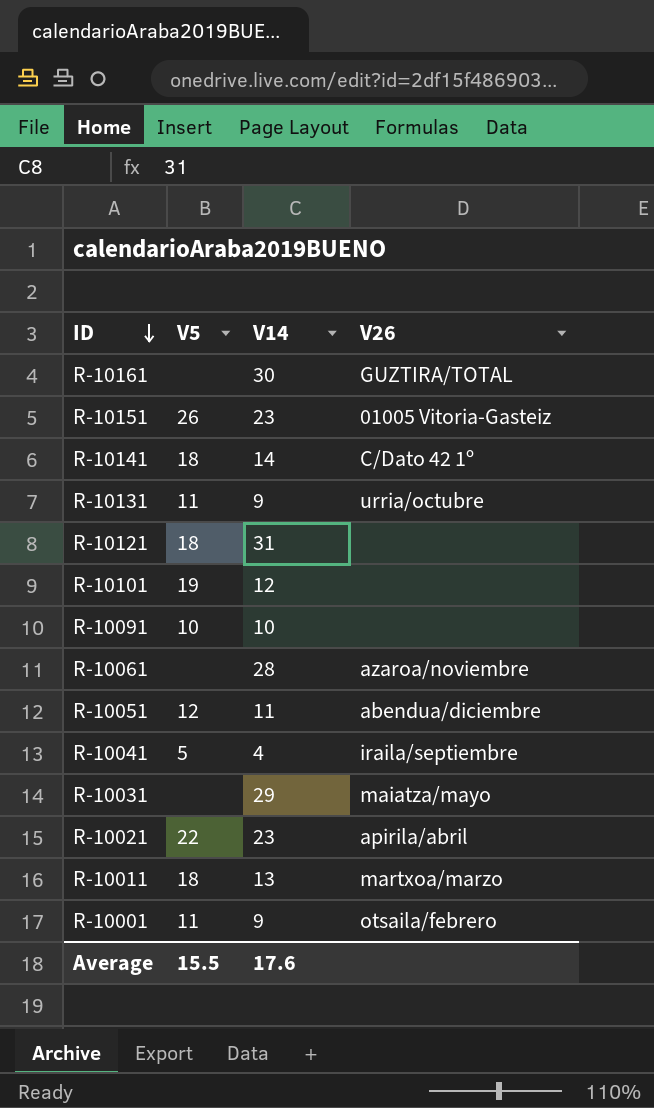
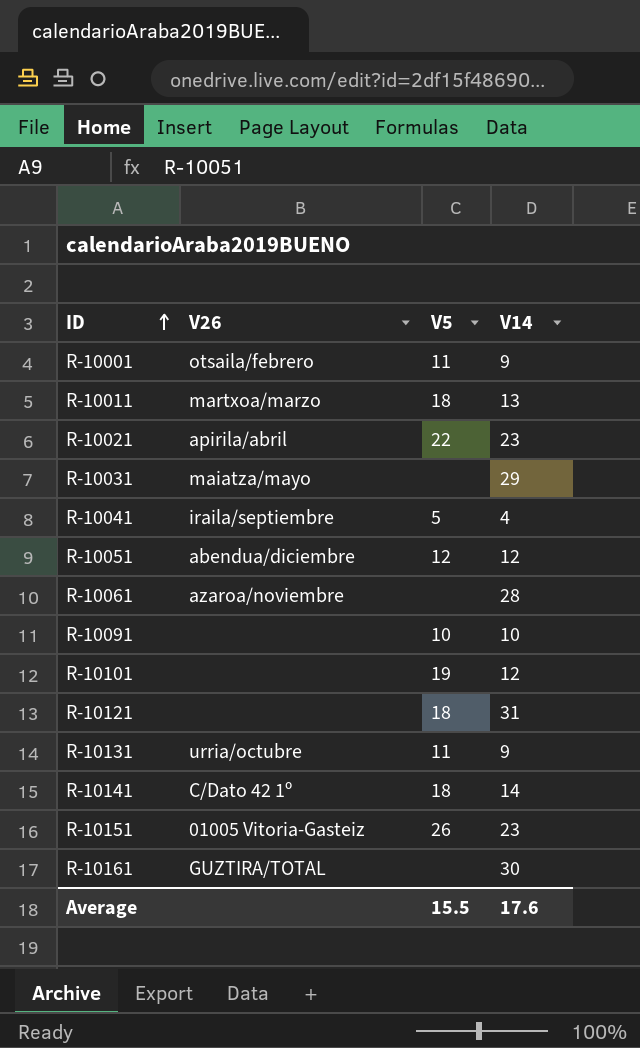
row order: ID descending -> ID ascending
column V26 | position: 4 -> 2
R-10051 | V14: 11 -> 12

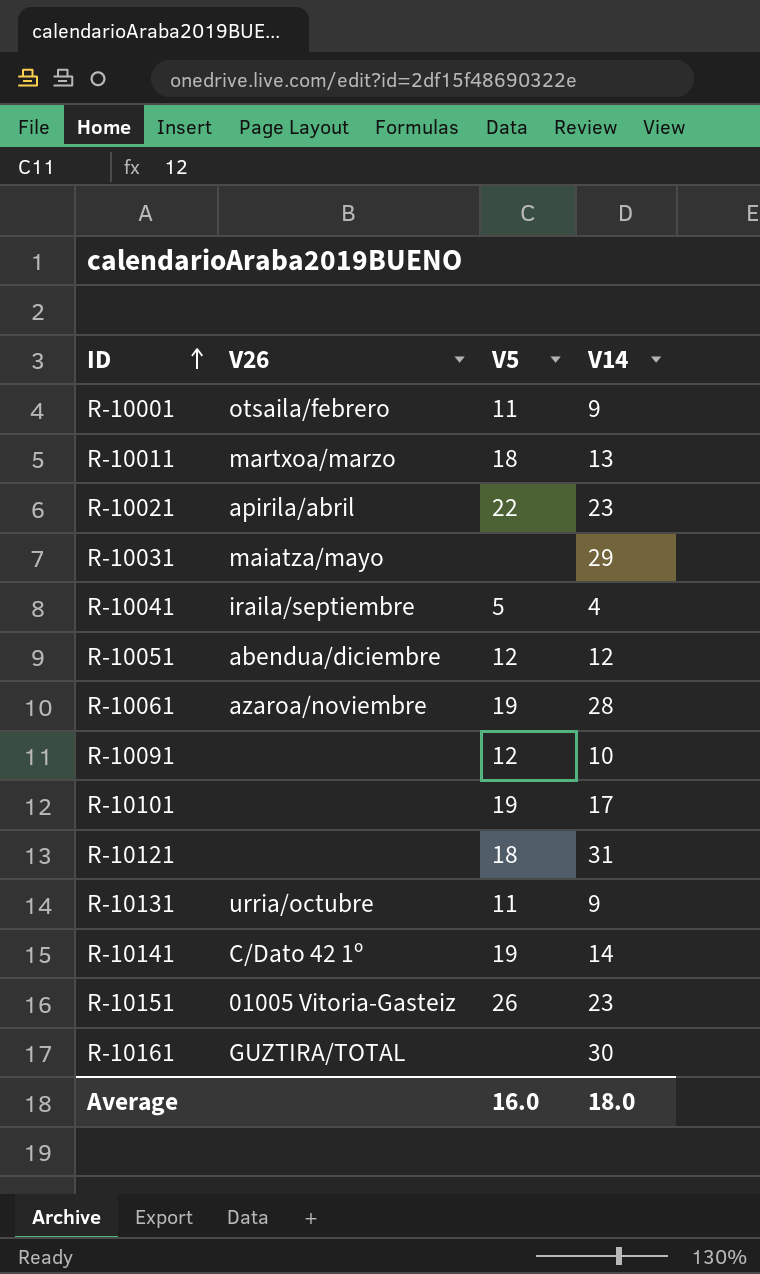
R-10061 | V5: none -> 19
R-10091 | V5: 10 -> 12
R-10101 | V14: 12 -> 17
R-10141 | V5: 18 -> 19
Average | V5: 15.5 -> 16.0
Average | V14: 17.6 -> 18.0

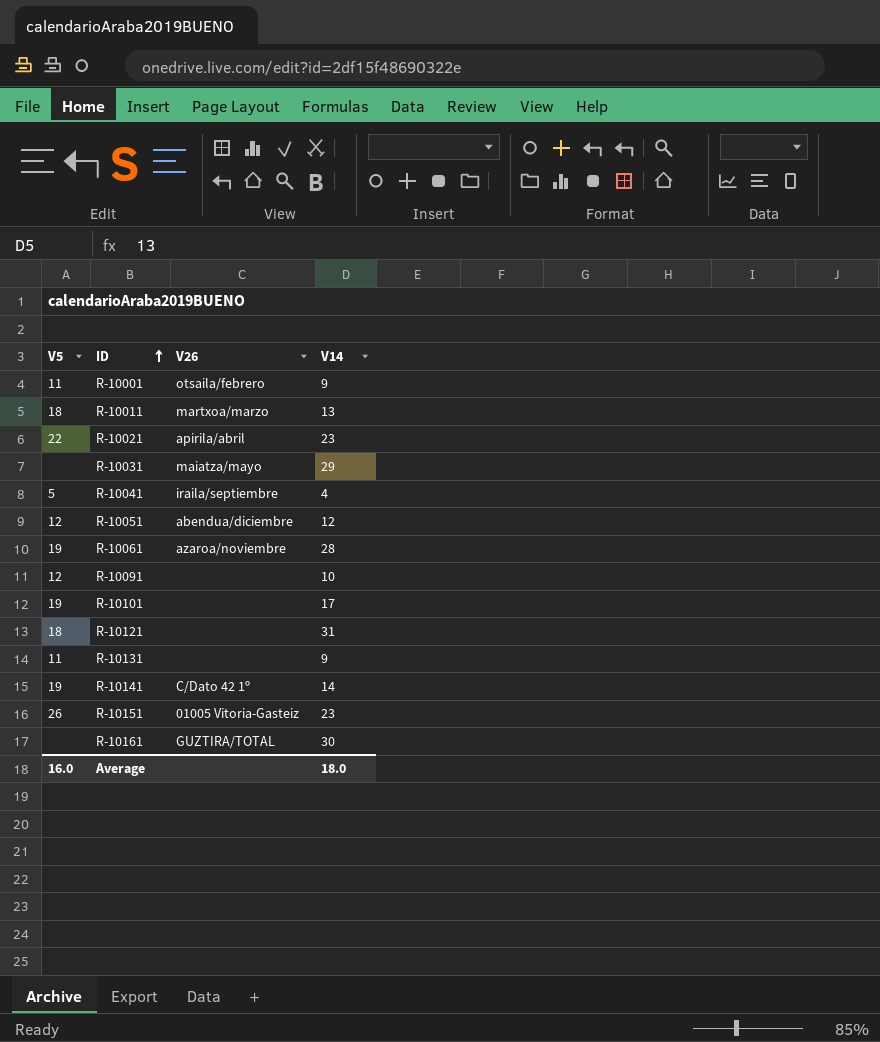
column V5 | position: 3 -> 1
R-10131 | V26: urria/octubre -> none

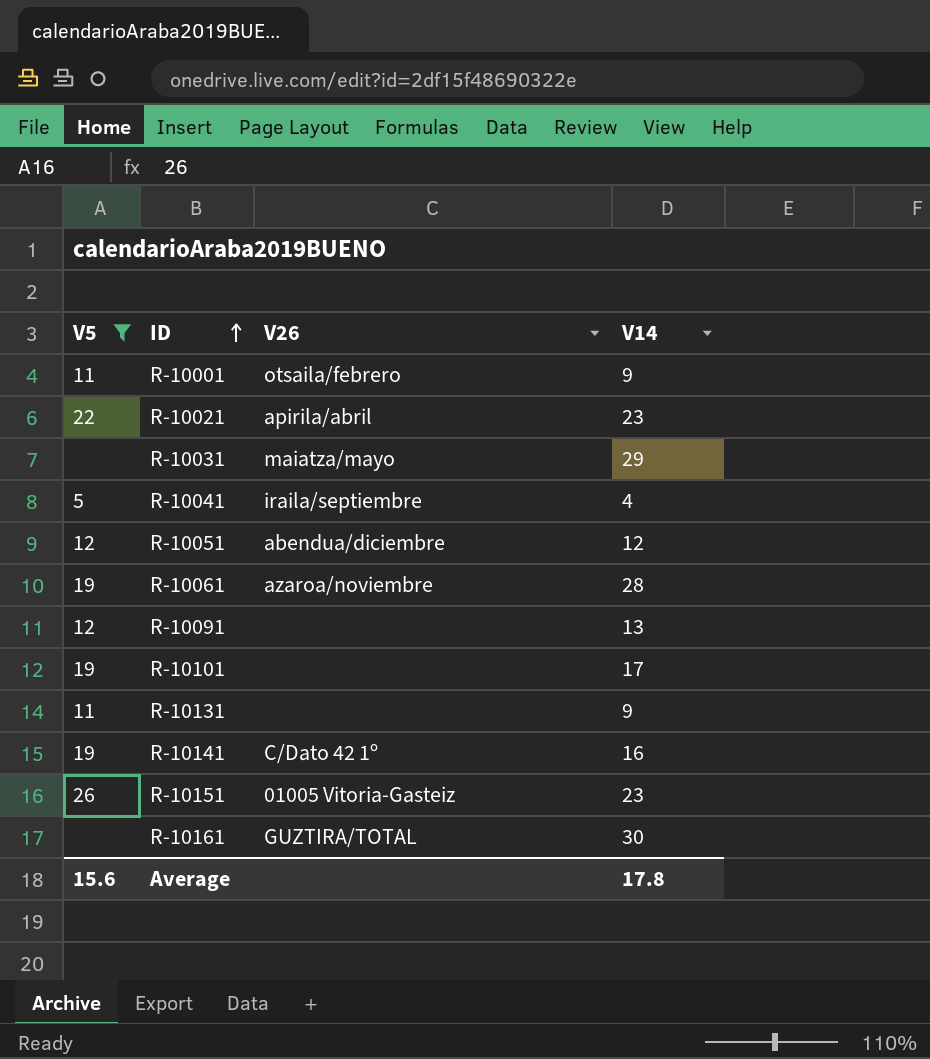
filter: none -> V5 != 18
R-10091 | V14: 10 -> 13
R-10141 | V14: 14 -> 16
Average | V5: 16.0 -> 15.6
Average | V14: 18.0 -> 17.8

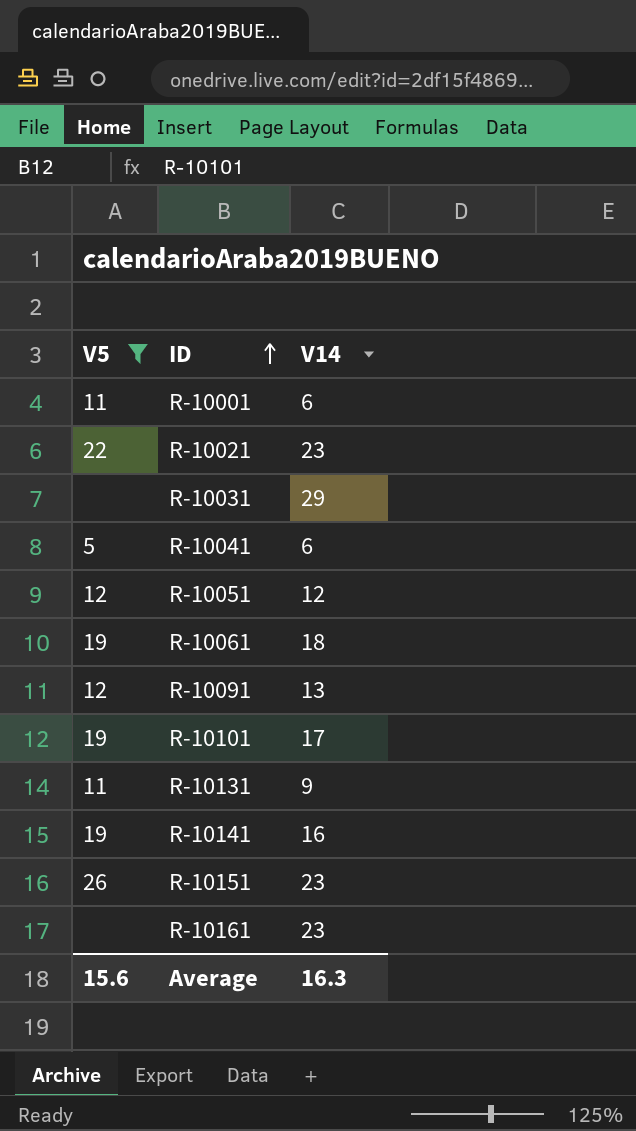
column V26 | position: 3 -> none
R-10001 | V14: 9 -> 6
R-10041 | V14: 4 -> 6
R-10061 | V14: 28 -> 18
R-10161 | V14: 30 -> 23
Average | V14: 17.8 -> 16.3

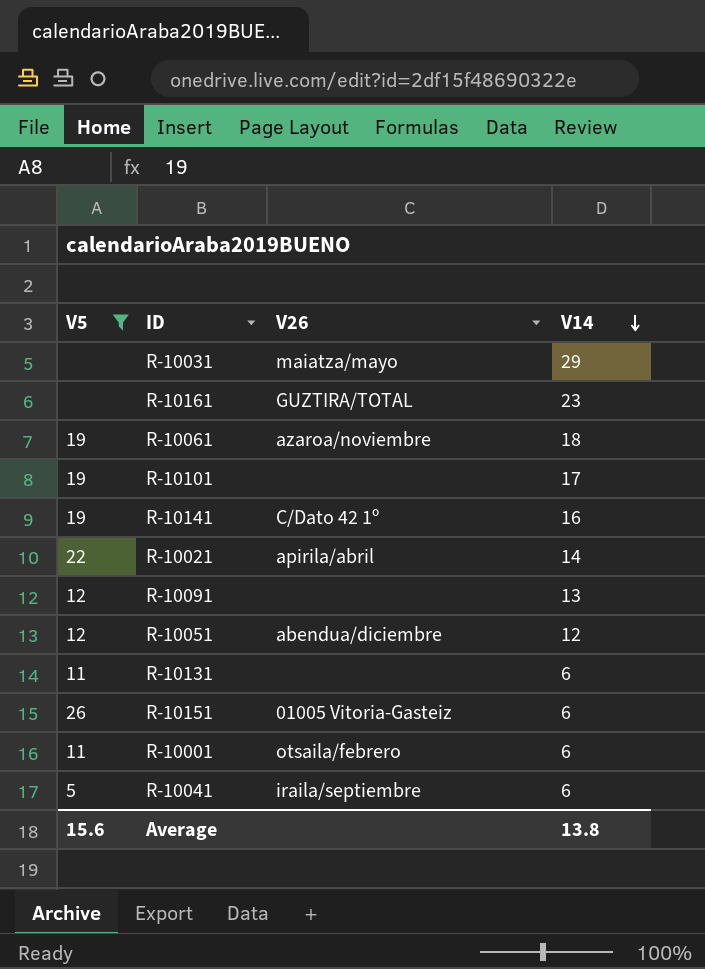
row order: ID ascending -> V14 descending
column V26 | position: none -> 3
R-10021 | V14: 23 -> 14
R-10131 | V14: 9 -> 6
R-10151 | V14: 23 -> 6
Average | V14: 16.3 -> 13.8

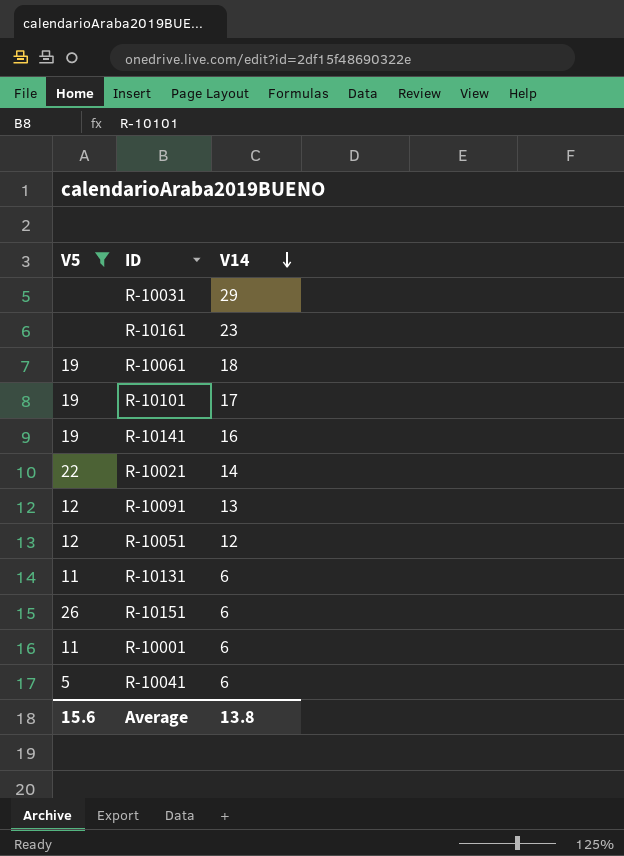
column V26 | position: 3 -> none

